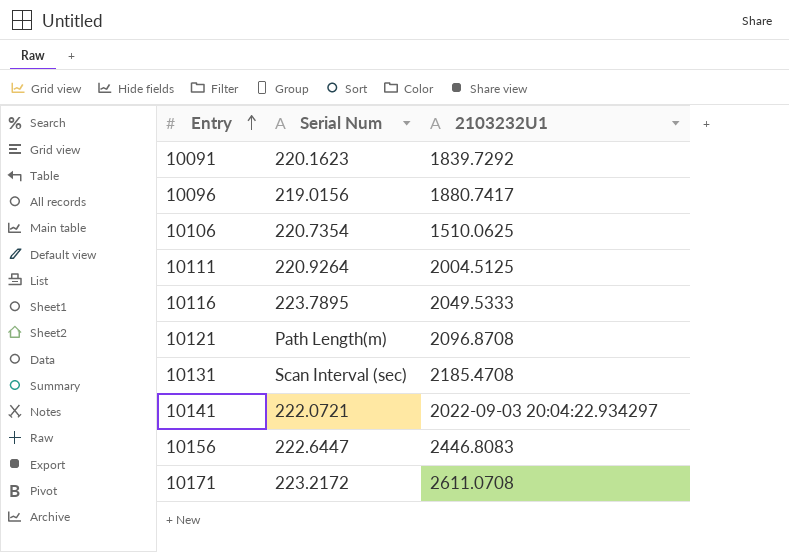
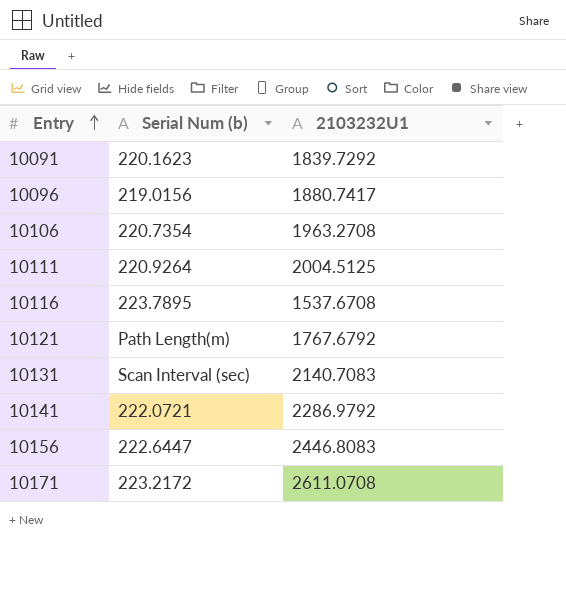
column name: Serial Num -> Serial Num (b)
10106 | 2103232U1: 1510.0625 -> 1963.2708
10116 | 2103232U1: 2049.5333 -> 1537.6708
10121 | 2103232U1: 2096.8708 -> 1767.6792
10131 | 2103232U1: 2185.4708 -> 2140.7083
10141 | 2103232U1: 2022-09-03 20:04:22.934297 -> 2286.9792

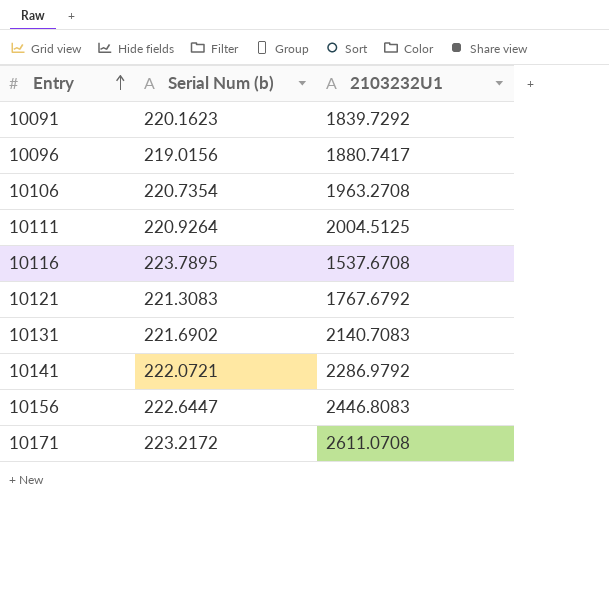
10121 | Serial Num (b): Path Length(m) -> 221.3083
10131 | Serial Num (b): Scan Interval (sec) -> 221.6902

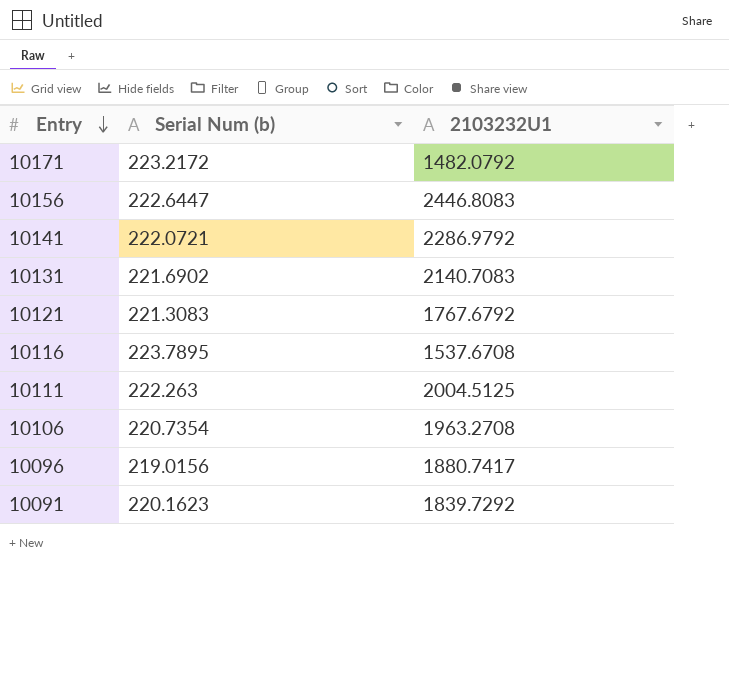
row order: Entry ascending -> Entry descending
10171 | 2103232U1: 2611.0708 -> 1482.0792
10111 | Serial Num (b): 220.9264 -> 222.263

